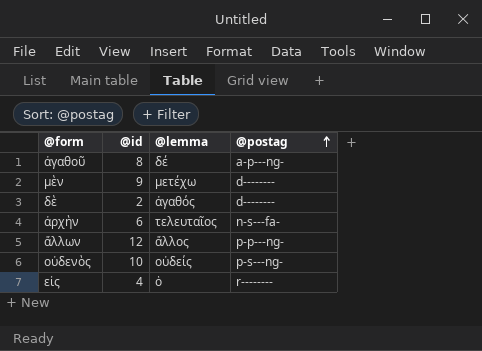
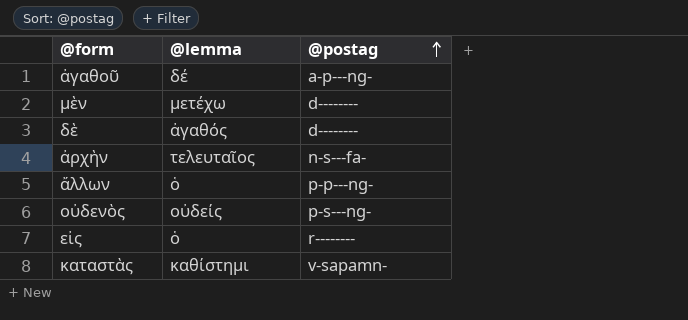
column @id | position: 2 -> none
ἄλλων | @lemma: ἄλλος -> ὁ
row καταστὰς: none -> καθίστημι | v-sapamn-

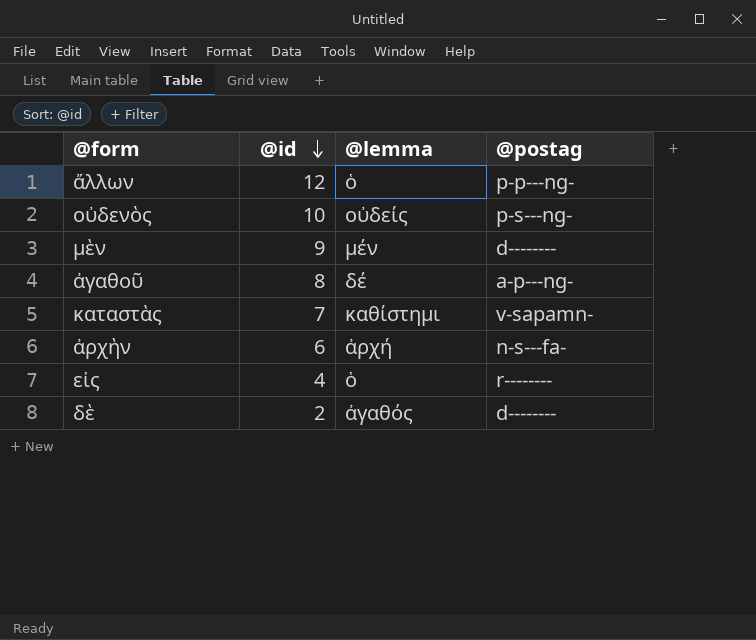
row order: @postag ascending -> @id descending
column @id | position: none -> 2
μὲν | @lemma: μετέχω -> μέν
ἀρχὴν | @lemma: τελευταῖος -> ἀρχή

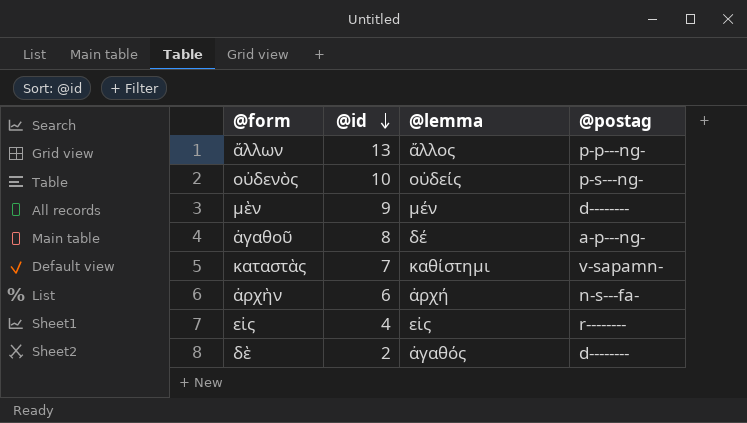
ἄλλων | @id: 12 -> 13
ἄλλων | @lemma: ὁ -> ἄλλος
εἰς | @lemma: ὁ -> εἰς

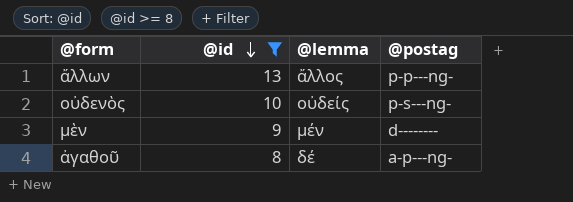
filter: none -> @id >= 8

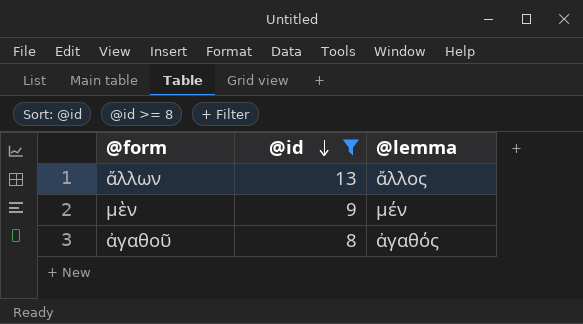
column @postag | position: 4 -> none
row οὐδενὸς: 10 | οὐδείς | p-s---ng- -> none
ἀγαθοῦ | @lemma: δέ -> ἀγαθός

